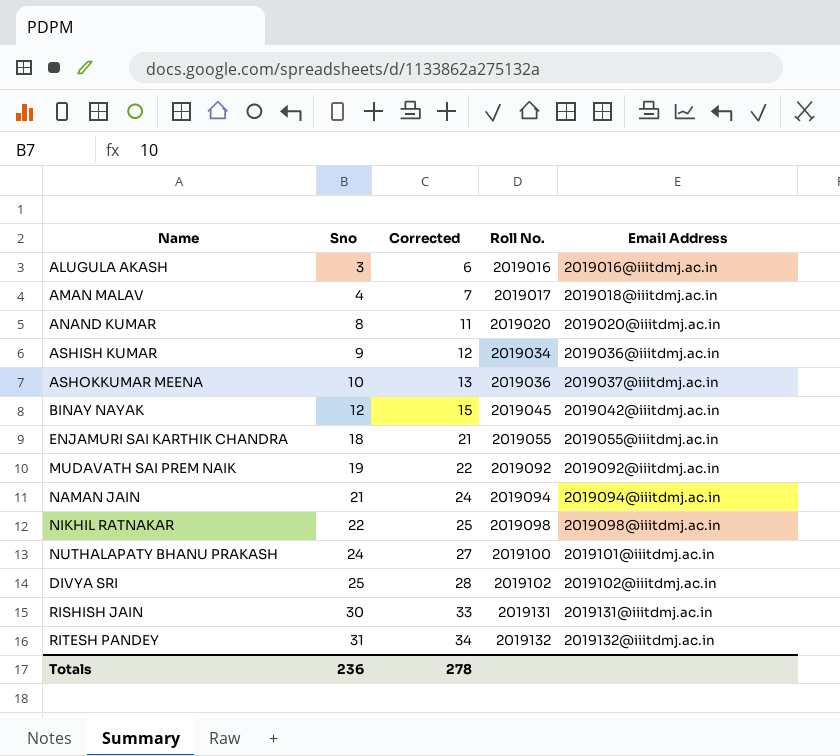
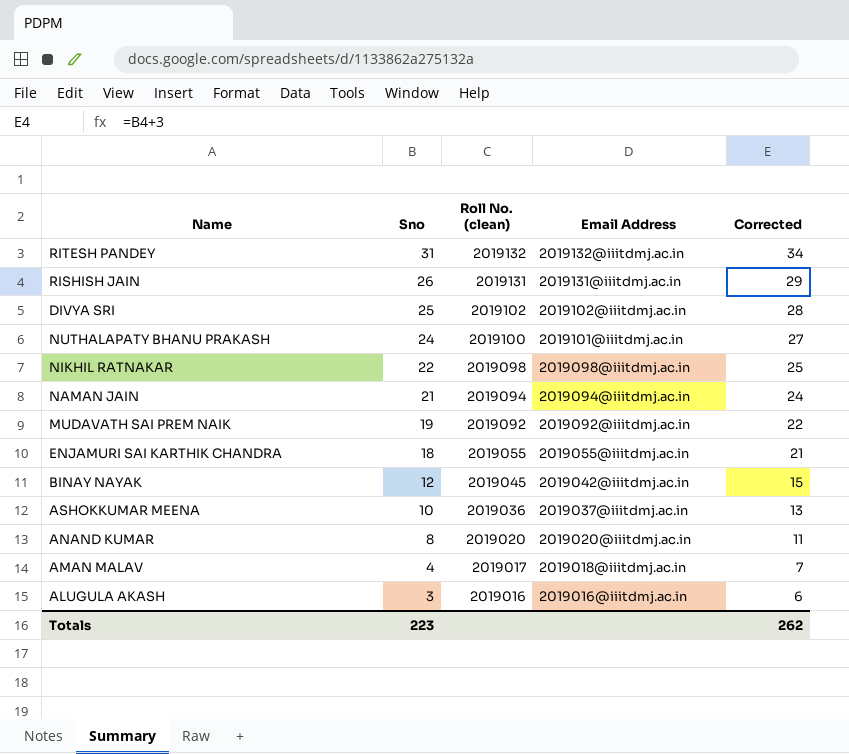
row order: Sno ascending -> Sno descending
column name: Roll No. -> Roll No. (clean)
column Corrected | position: 3 -> 5
row ASHISH KUMAR: 9 | 12 | 2019034 | 2019036@iiitdmj.ac.in -> none
RISHISH JAIN | Sno: 30 -> 26
RISHISH JAIN | Corrected: 33 -> 29
Totals | Sno: 236 -> 223
Totals | Corrected: 278 -> 262

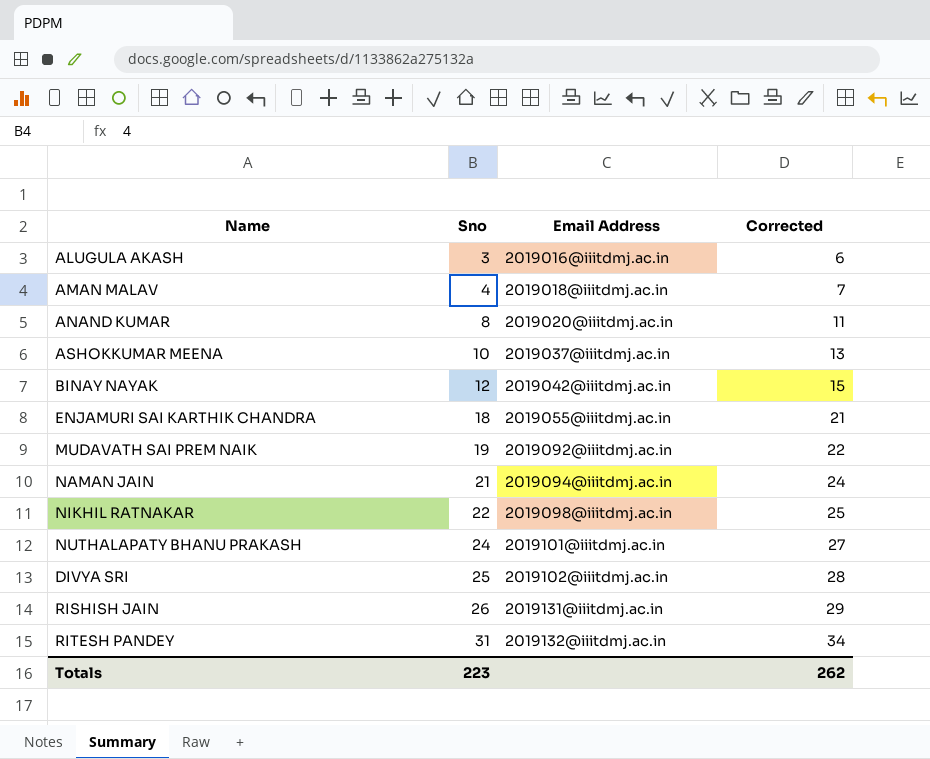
row order: Sno descending -> Sno ascending
column Roll No. (clean) | position: 3 -> none

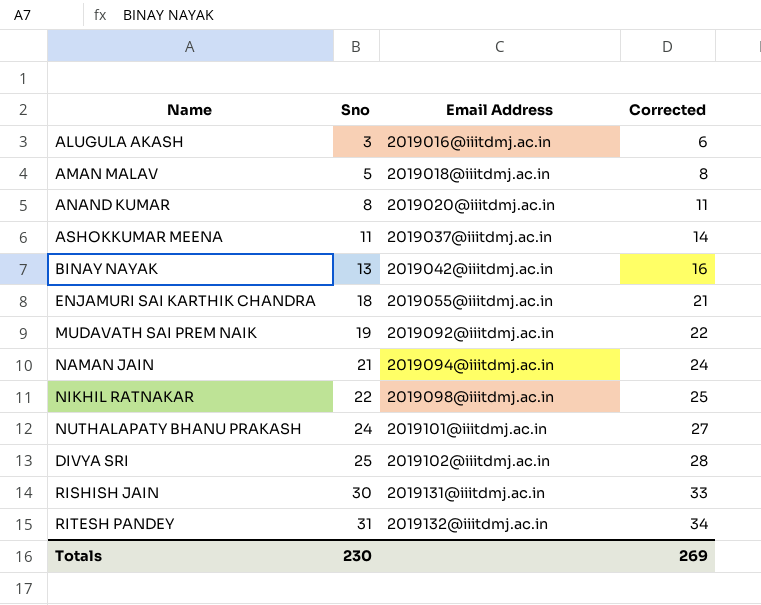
AMAN MALAV | Sno: 4 -> 5
AMAN MALAV | Corrected: 7 -> 8
ASHOKKUMAR MEENA | Sno: 10 -> 11
ASHOKKUMAR MEENA | Corrected: 13 -> 14
BINAY NAYAK | Sno: 12 -> 13
BINAY NAYAK | Corrected: 15 -> 16
RISHISH JAIN | Sno: 26 -> 30
RISHISH JAIN | Corrected: 29 -> 33
Totals | Sno: 223 -> 230
Totals | Corrected: 262 -> 269

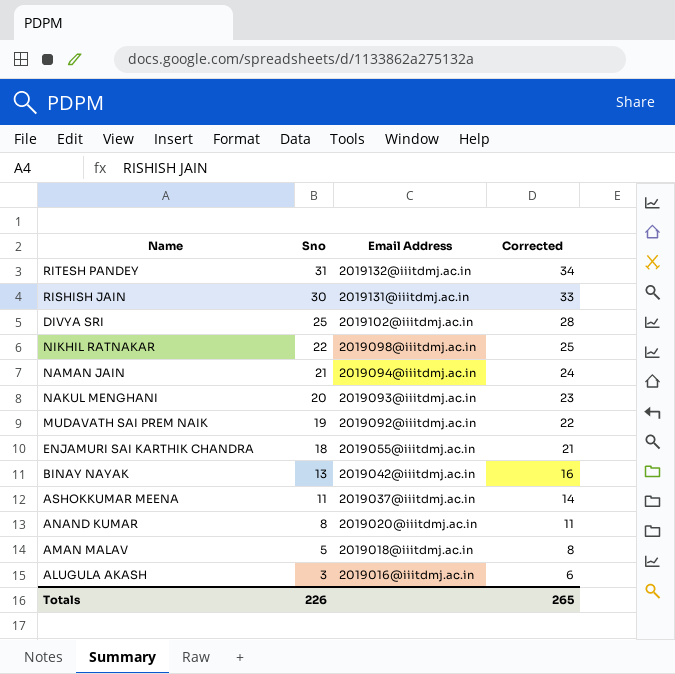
row order: Sno ascending -> Sno descending
row NUTHALAPATY BHANU PRAKASH: 24 | 2019101@iiitdmj.ac.in | 27 -> none
row NAKUL MENGHANI: none -> 20 | 2019093@iiitdmj.ac.in | 23
Totals | Sno: 230 -> 226
Totals | Corrected: 269 -> 265

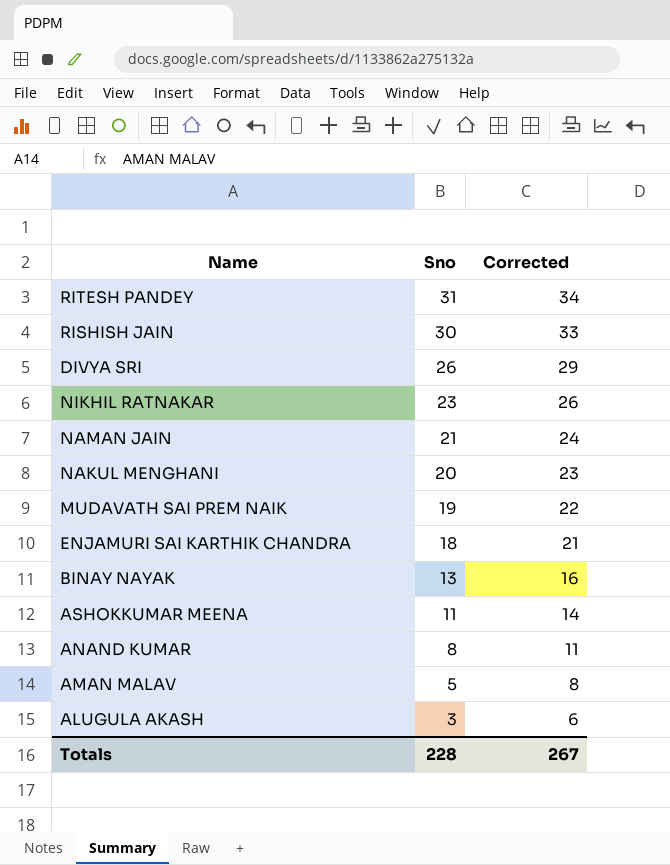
column Email Address | position: 3 -> none
DIVYA SRI | Sno: 25 -> 26
DIVYA SRI | Corrected: 28 -> 29
NIKHIL RATNAKAR | Sno: 22 -> 23
NIKHIL RATNAKAR | Corrected: 25 -> 26
Totals | Sno: 226 -> 228
Totals | Corrected: 265 -> 267

